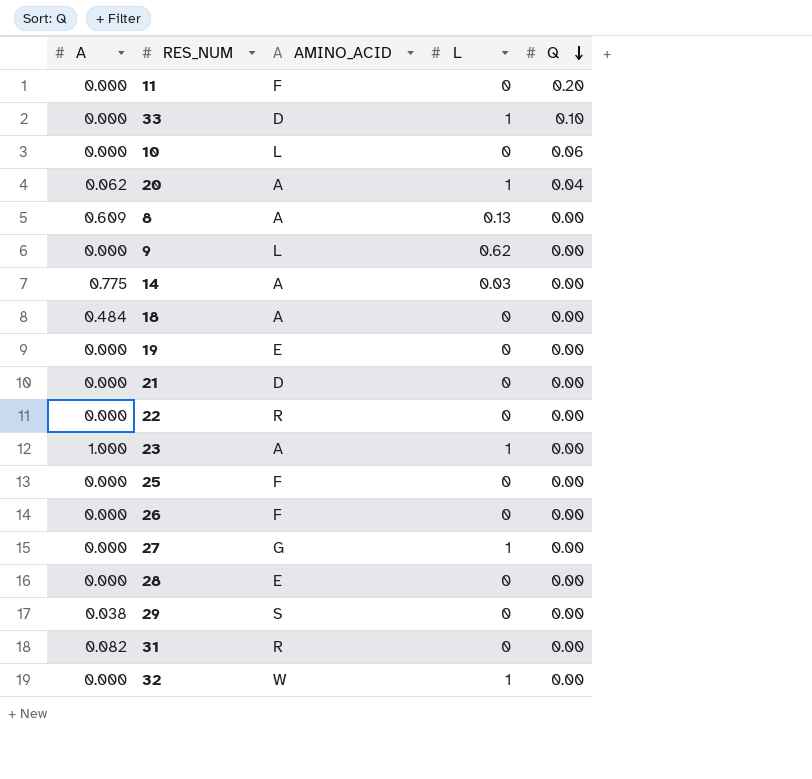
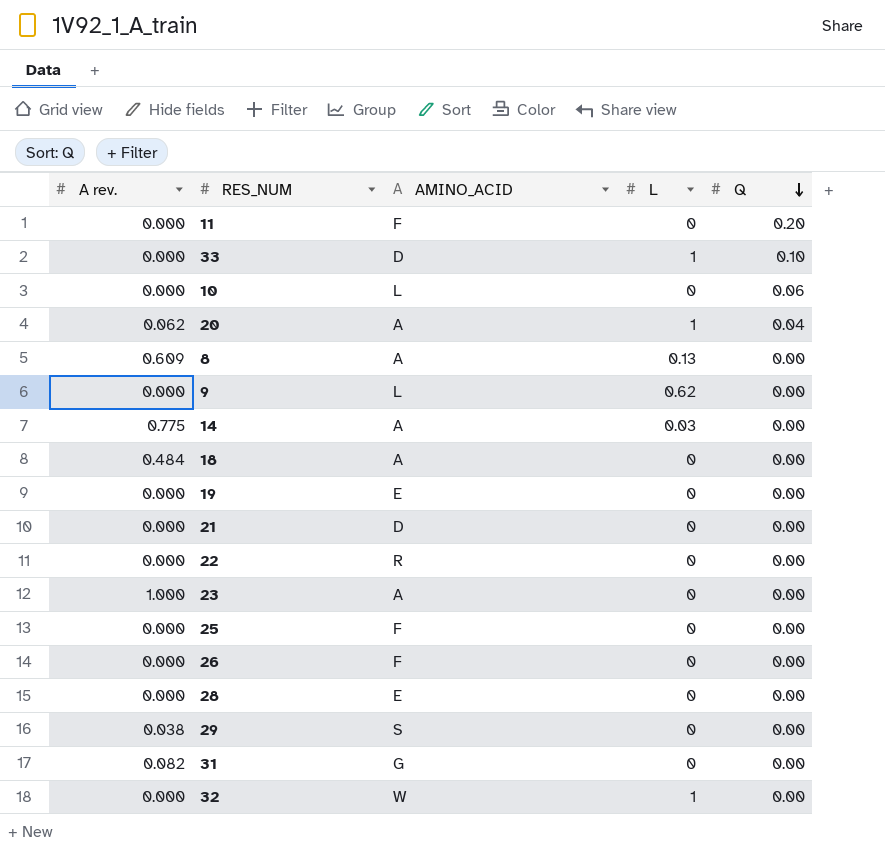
column name: A -> A rev.
row 27: 0.000 | G | 1 | 0.00 -> none
23 | L: 1 -> 0
31 | AMINO_ACID: R -> G

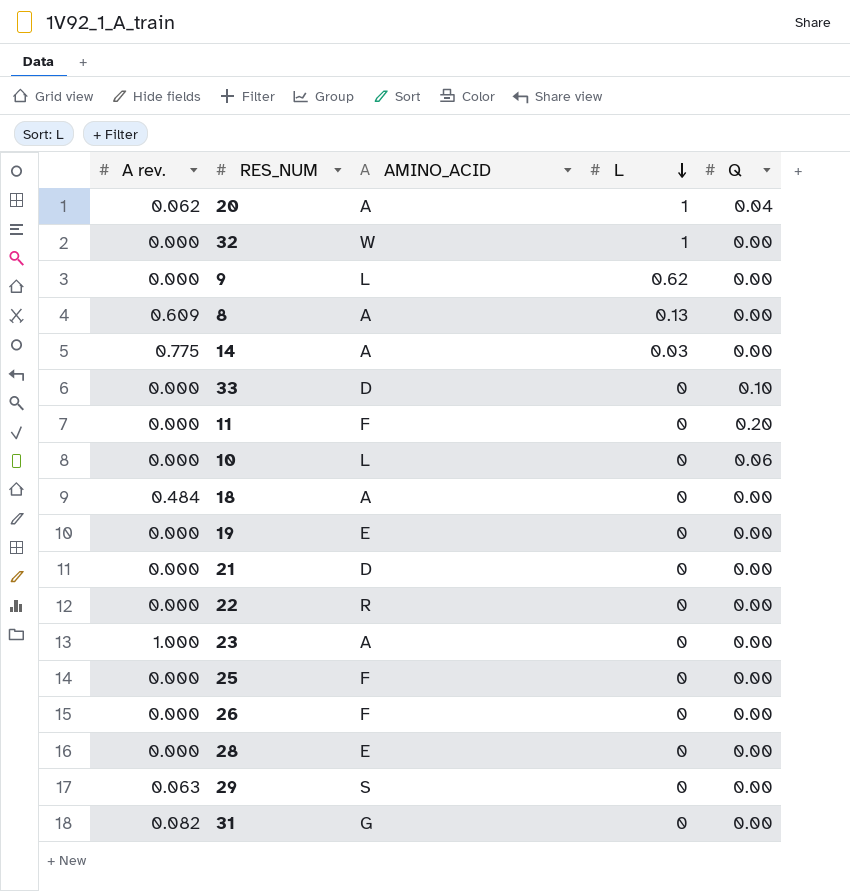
row order: Q descending -> L descending
33 | L: 1 -> 0
29 | A rev.: 0.038 -> 0.063

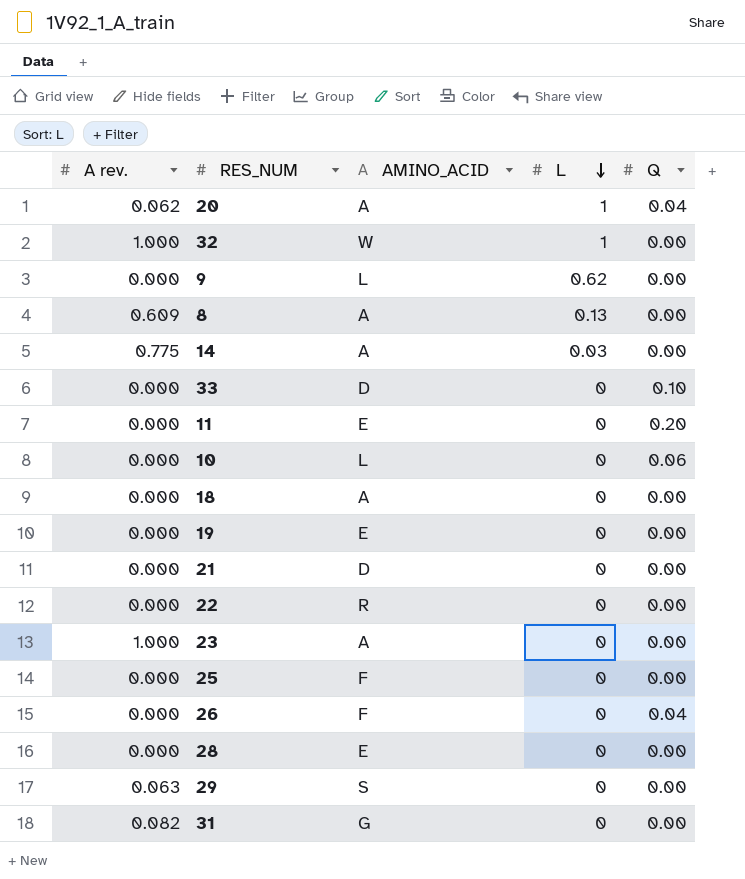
32 | A rev.: 0.000 -> 1.000
11 | AMINO_ACID: F -> E
18 | A rev.: 0.484 -> 0.000
26 | Q: 0.00 -> 0.04

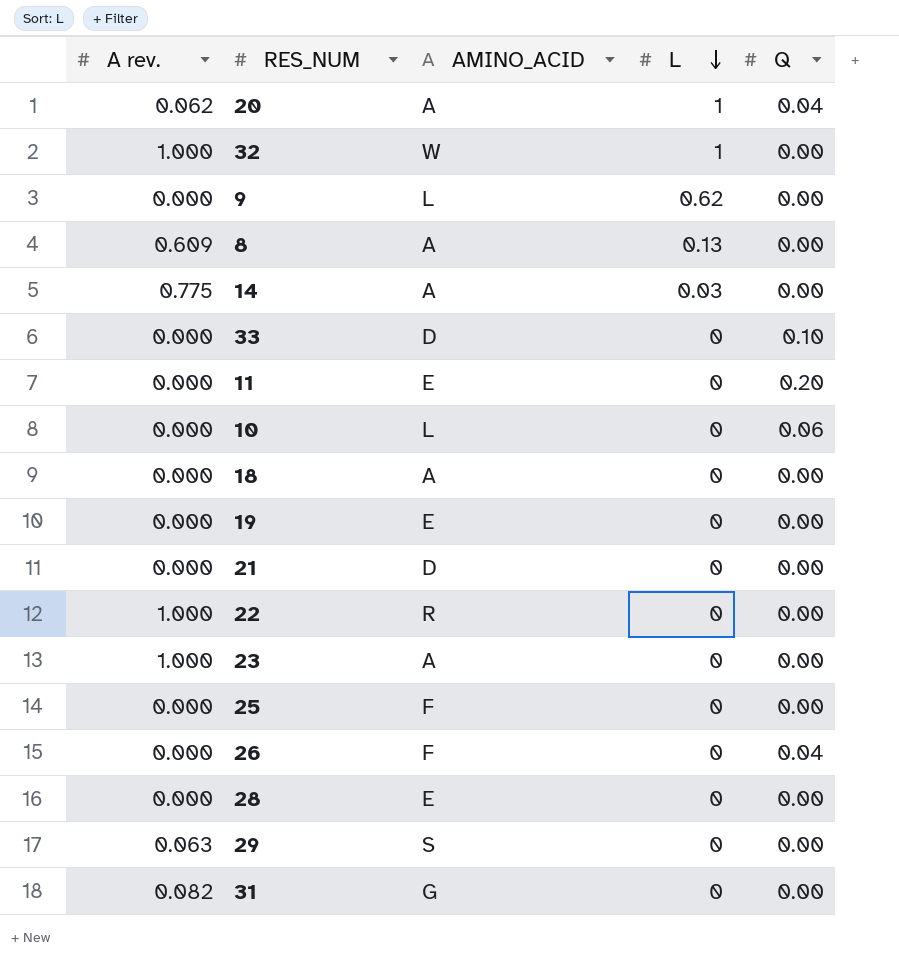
22 | A rev.: 0.000 -> 1.000

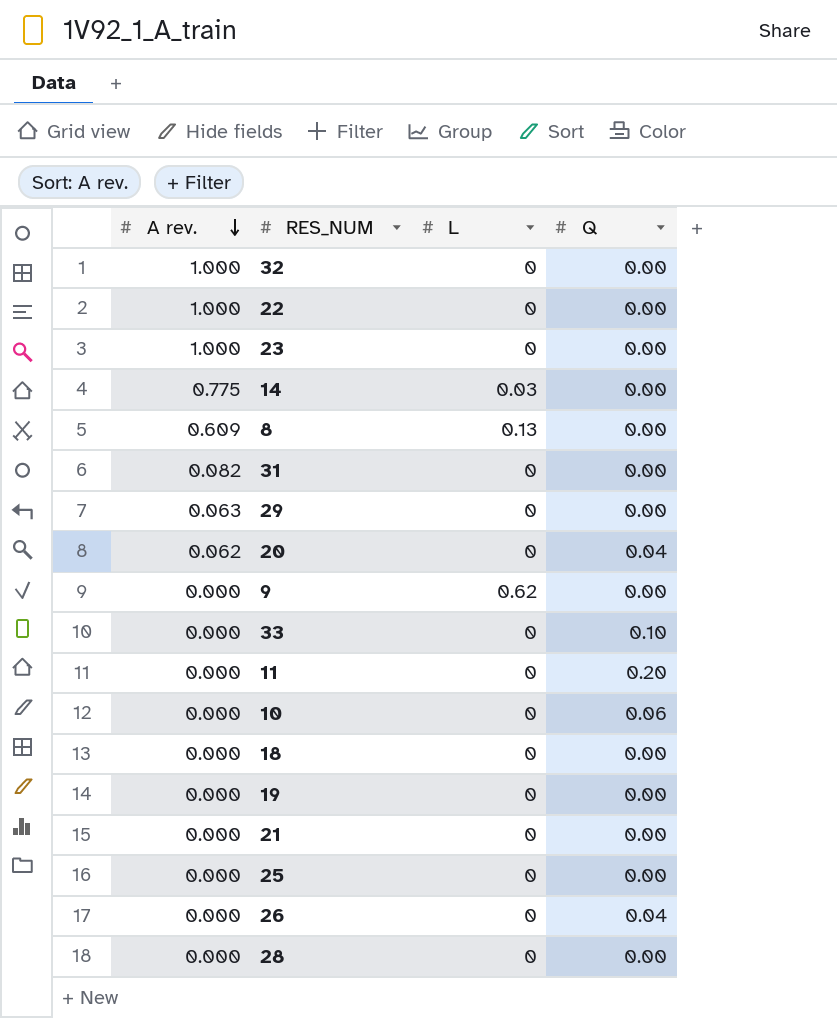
row order: L descending -> A rev. descending
column AMINO_ACID | position: 3 -> none
32 | L: 1 -> 0
20 | L: 1 -> 0

